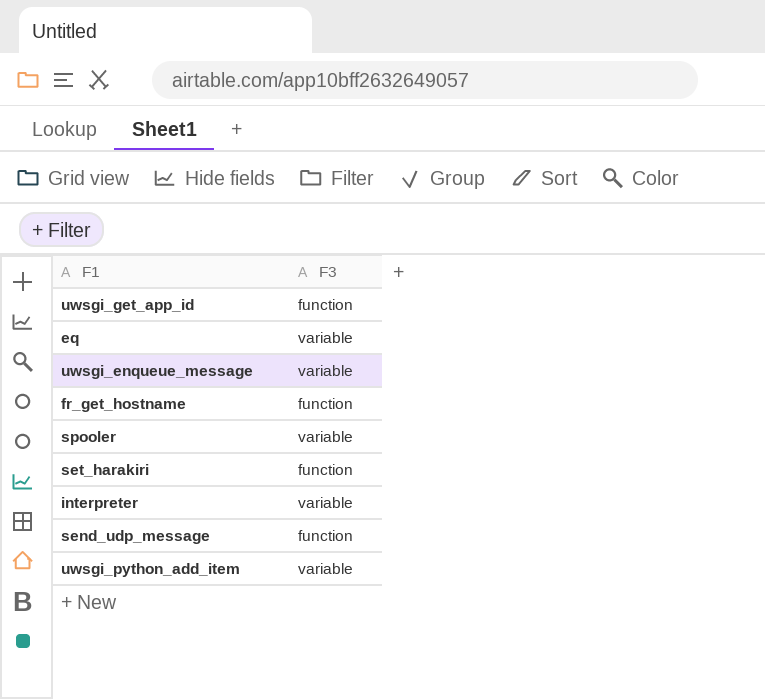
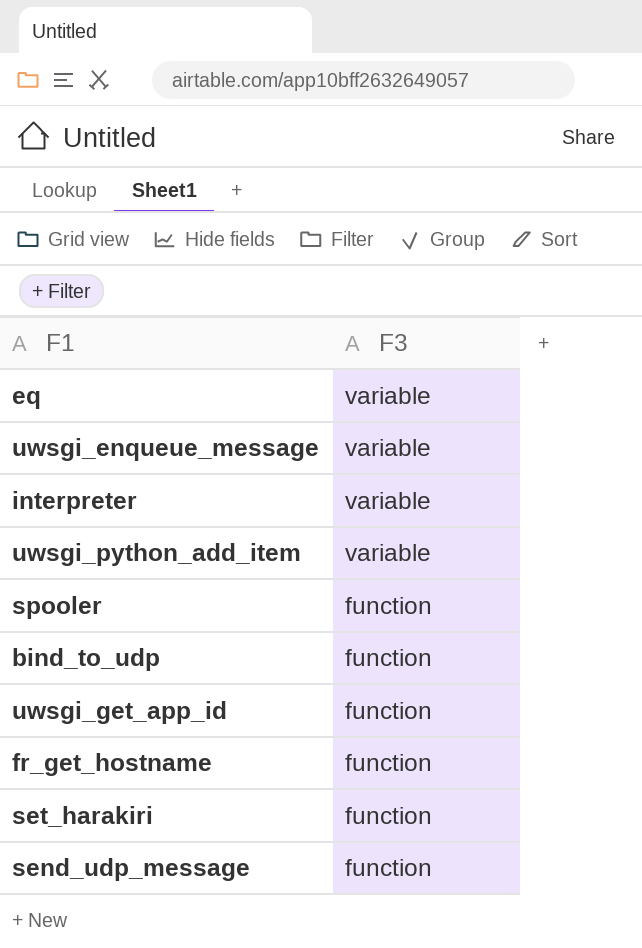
row order: none -> F3 descending
spooler | F3: variable -> function
row bind_to_udp: none -> function

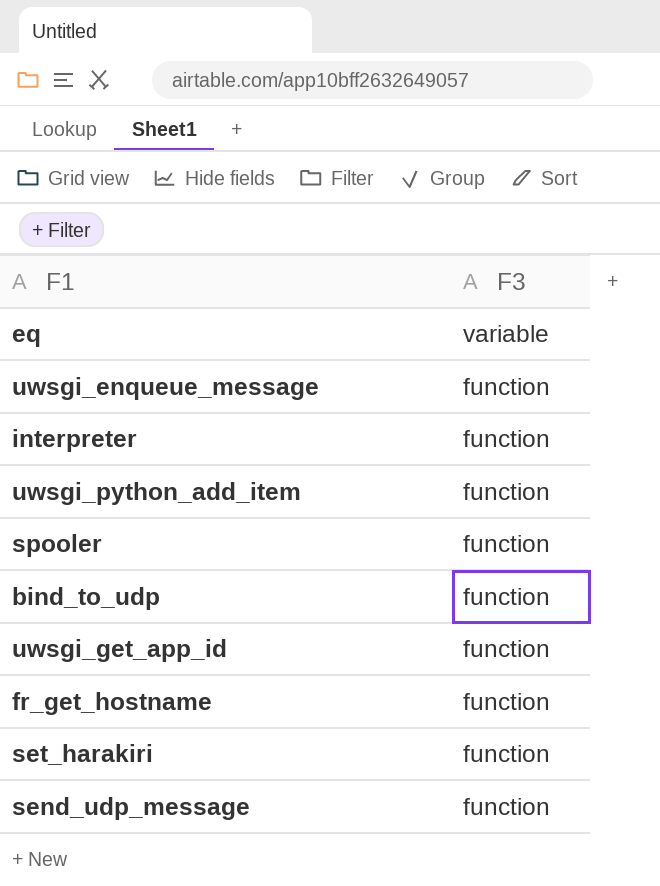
uwsgi_enqueue_message | F3: variable -> function
interpreter | F3: variable -> function
uwsgi_python_add_item | F3: variable -> function

